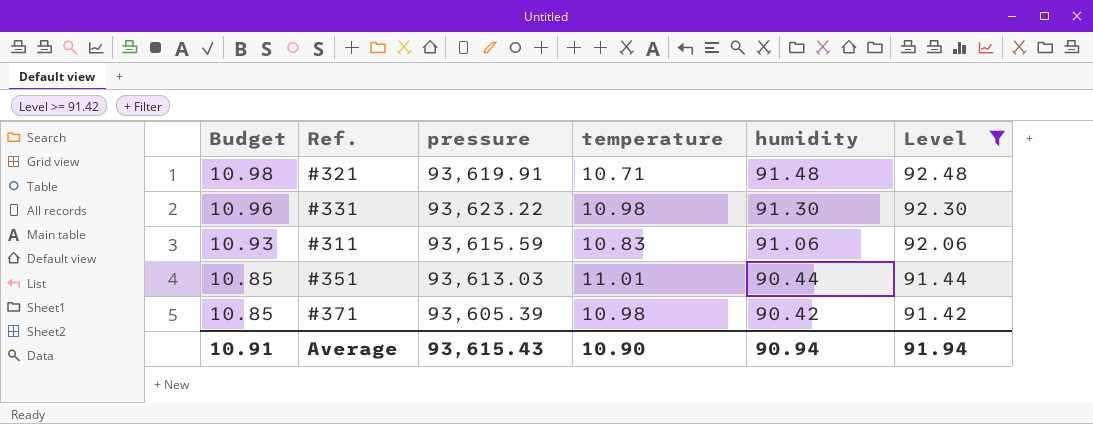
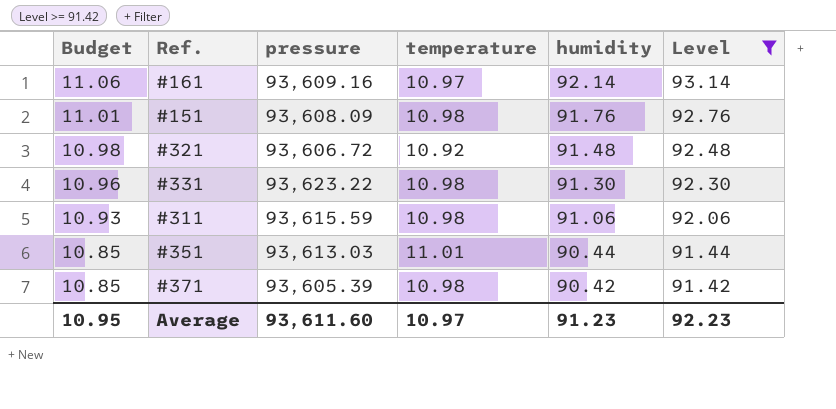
row #161: none -> 11.06 | 93,609.16 | 10.97 | 92.14 | 93.14
row #151: none -> 11.01 | 93,608.09 | 10.98 | 91.76 | 92.76
#321 | pressure: 93,619.91 -> 93,606.72
#321 | temperature: 10.71 -> 10.92
#311 | temperature: 10.83 -> 10.98
Average | Budget: 10.91 -> 10.95
Average | pressure: 93,615.43 -> 93,611.60
Average | temperature: 10.90 -> 10.97
Average | humidity: 90.94 -> 91.23
Average | Level: 91.94 -> 92.23

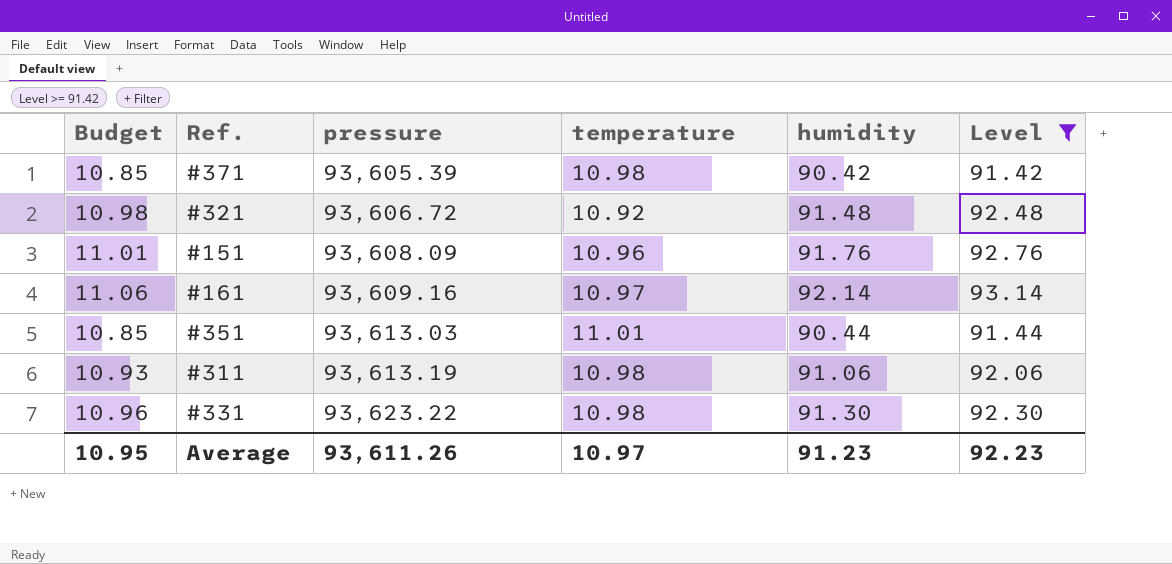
row order: Budget descending -> pressure ascending
#151 | temperature: 10.98 -> 10.96
#311 | pressure: 93,615.59 -> 93,613.19
Average | pressure: 93,611.60 -> 93,611.26

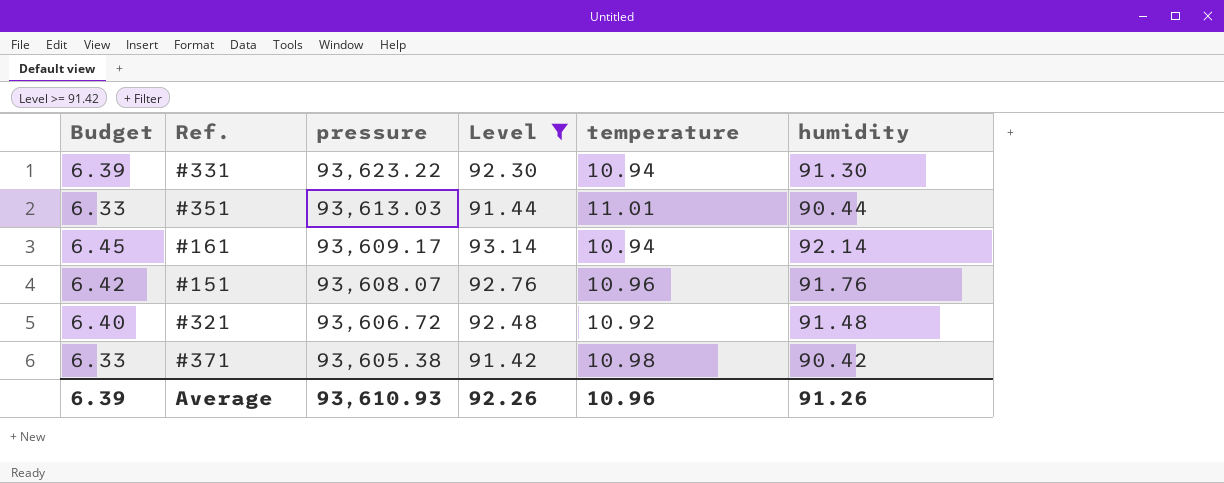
row order: pressure ascending -> pressure descending
column Budget | formula: [humidity] * 0.12 -> [humidity] * 0.07
column Level | position: 6 -> 4
row #311: 10.93 | 93,613.19 | 10.98 | 91.06 | 92.06 -> none
#331 | temperature: 10.98 -> 10.94
#161 | pressure: 93,609.16 -> 93,609.17
#161 | temperature: 10.97 -> 10.94
#151 | pressure: 93,608.09 -> 93,608.07
#371 | pressure: 93,605.39 -> 93,605.38
Average | Budget: 10.95 -> 6.39
Average | pressure: 93,611.26 -> 93,610.93
Average | Level: 92.23 -> 92.26
Average | temperature: 10.97 -> 10.96
Average | humidity: 91.23 -> 91.26

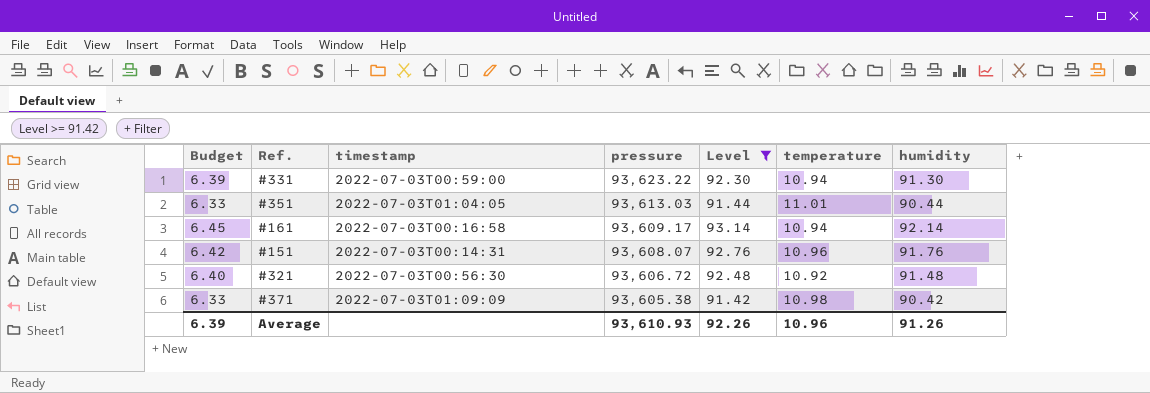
column timestamp | position: none -> 3

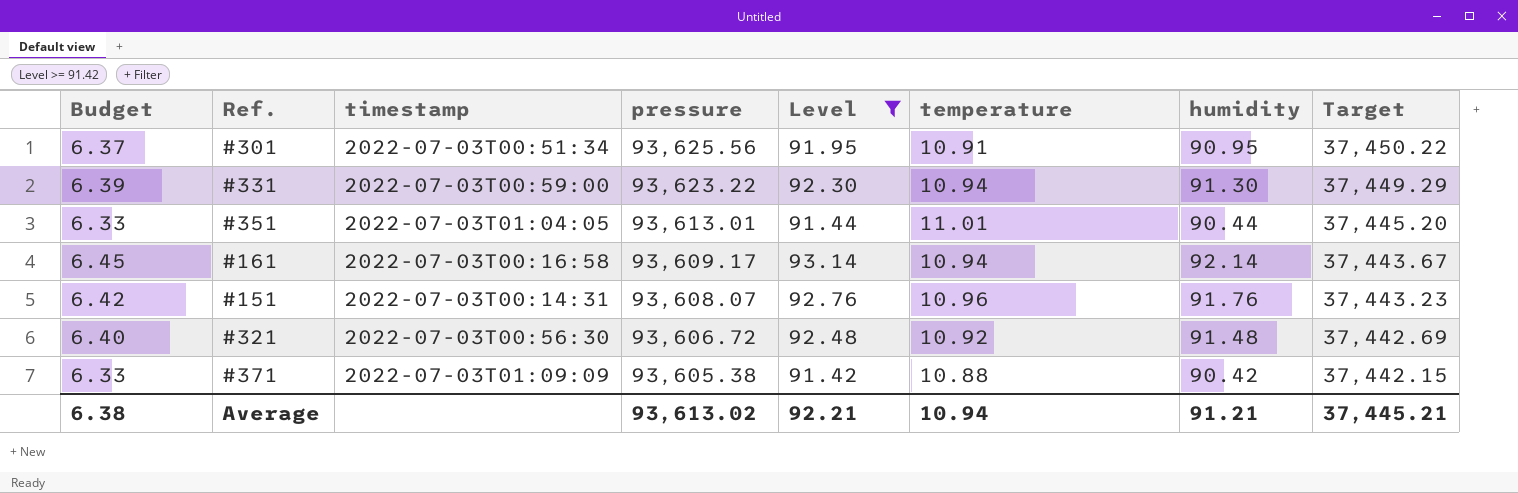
column Target | formula: none -> [pressure] * 0.4
row #301: none -> 6.37 | 2022-07-03T00:51:34 | 93,625.56 | 91.95 | 10.91 | 90.95 | 37,450.22
#351 | pressure: 93,613.03 -> 93,613.01
#371 | temperature: 10.98 -> 10.88
Average | Budget: 6.39 -> 6.38
Average | pressure: 93,610.93 -> 93,613.02
Average | Level: 92.26 -> 92.21
Average | temperature: 10.96 -> 10.94
Average | humidity: 91.26 -> 91.21

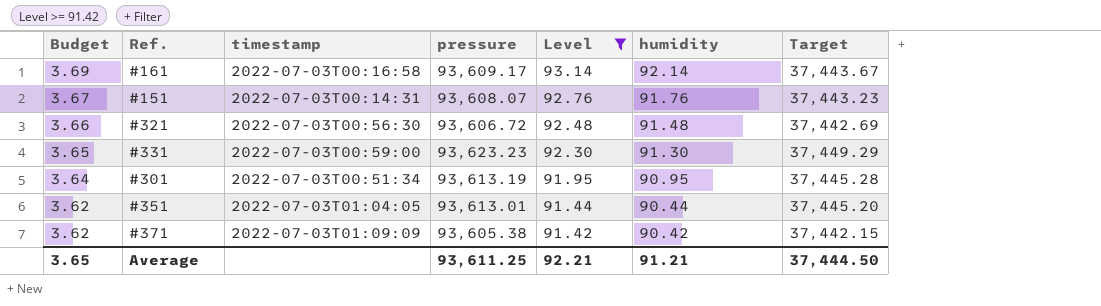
row order: pressure descending -> Budget descending
column temperature | position: 6 -> none
column Budget | formula: [humidity] * 0.07 -> [humidity] * 0.04
#331 | pressure: 93,623.22 -> 93,623.23
#301 | pressure: 93,625.56 -> 93,613.19
#301 | Target: 37,450.22 -> 37,445.28
Average | Budget: 6.38 -> 3.65
Average | pressure: 93,613.02 -> 93,611.25
Average | Target: 37,445.21 -> 37,444.50

